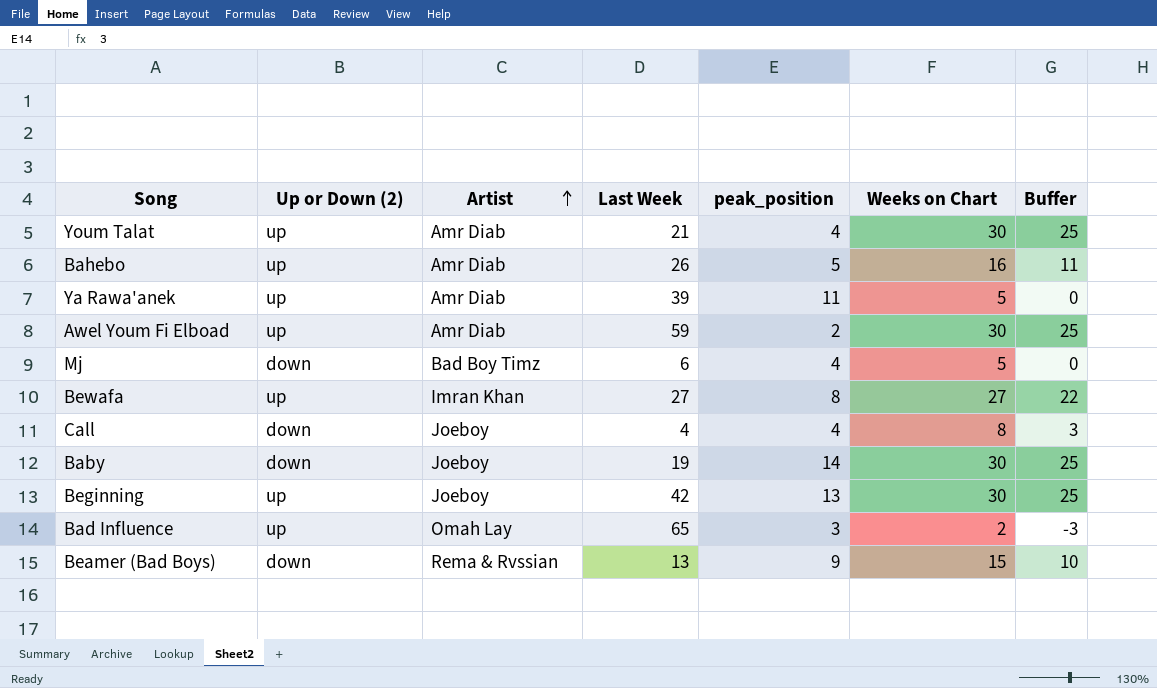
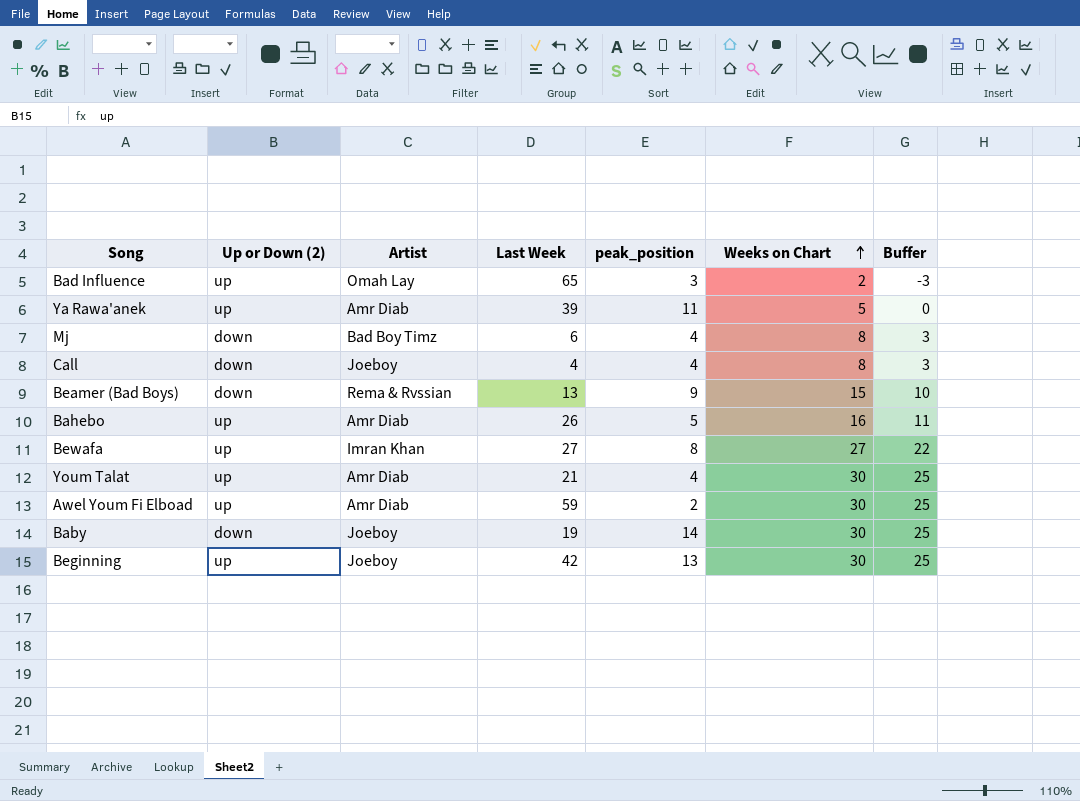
row order: Artist ascending -> Weeks on Chart ascending
Mj | Weeks on Chart: 5 -> 8
Mj | Buffer: 0 -> 3

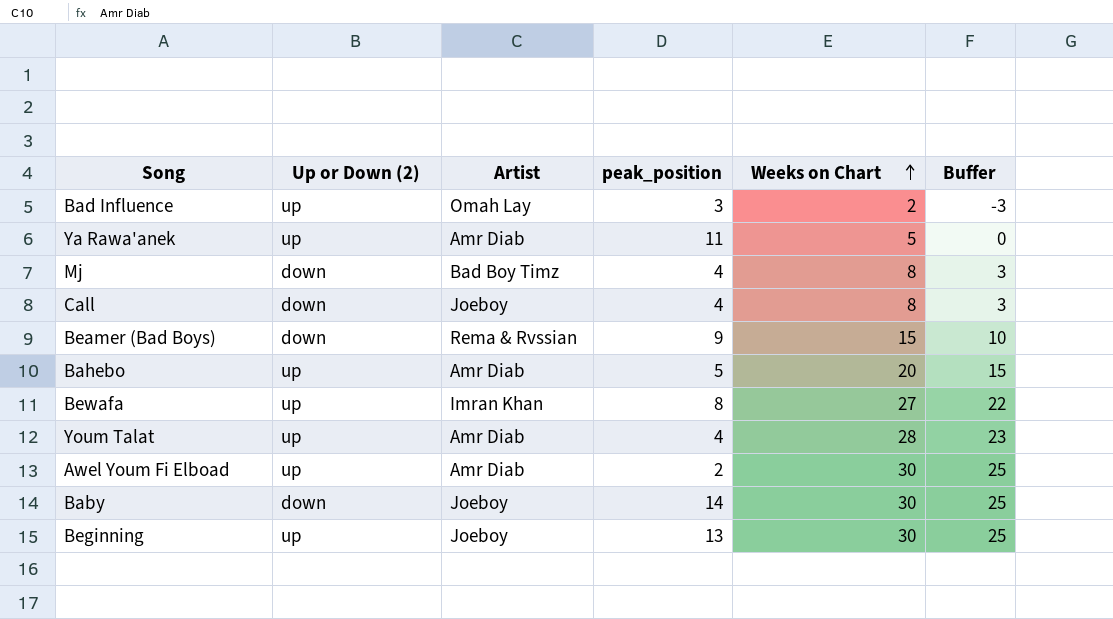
column Last Week | position: 4 -> none
Bahebo | Weeks on Chart: 16 -> 20
Bahebo | Buffer: 11 -> 15
Youm Talat | Weeks on Chart: 30 -> 28
Youm Talat | Buffer: 25 -> 23

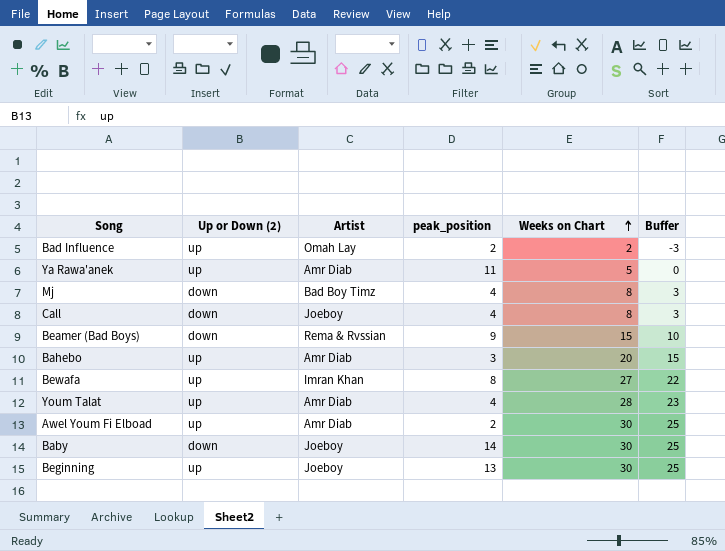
Bad Influence | peak_position: 3 -> 2
Bahebo | peak_position: 5 -> 3

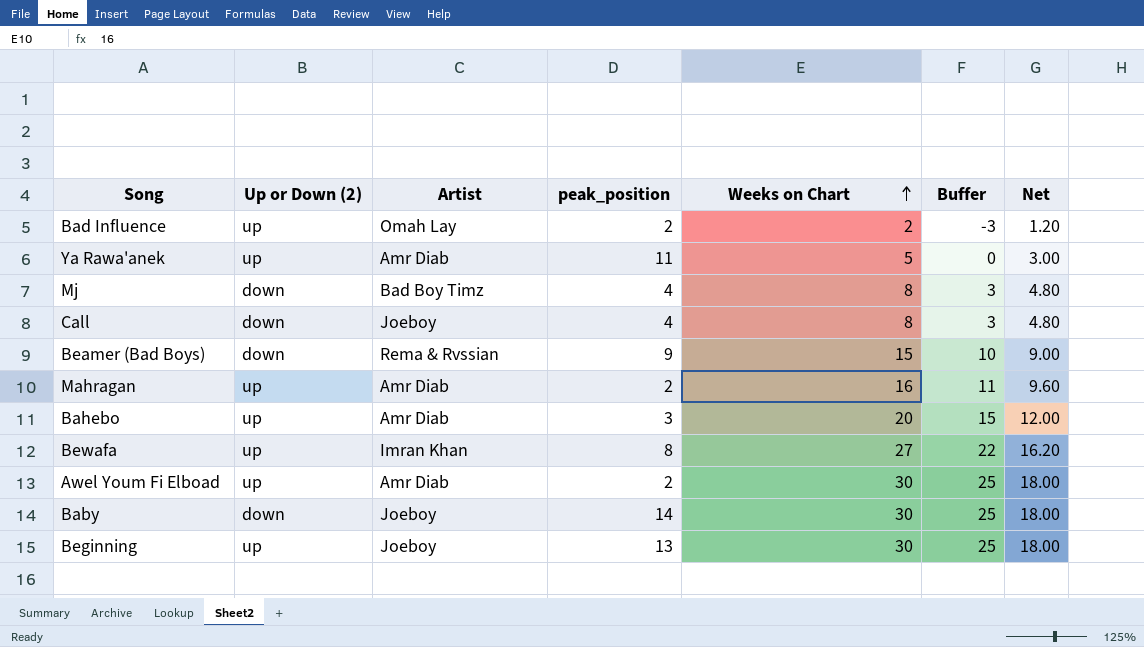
column Net | formula: none -> [Weeks on Chart] * 0.6
row Youm Talat: up | Amr Diab | 4 | 28 | 23 -> none
row Mahragan: none -> up | Amr Diab | 2 | 16 | 11 | 9.60

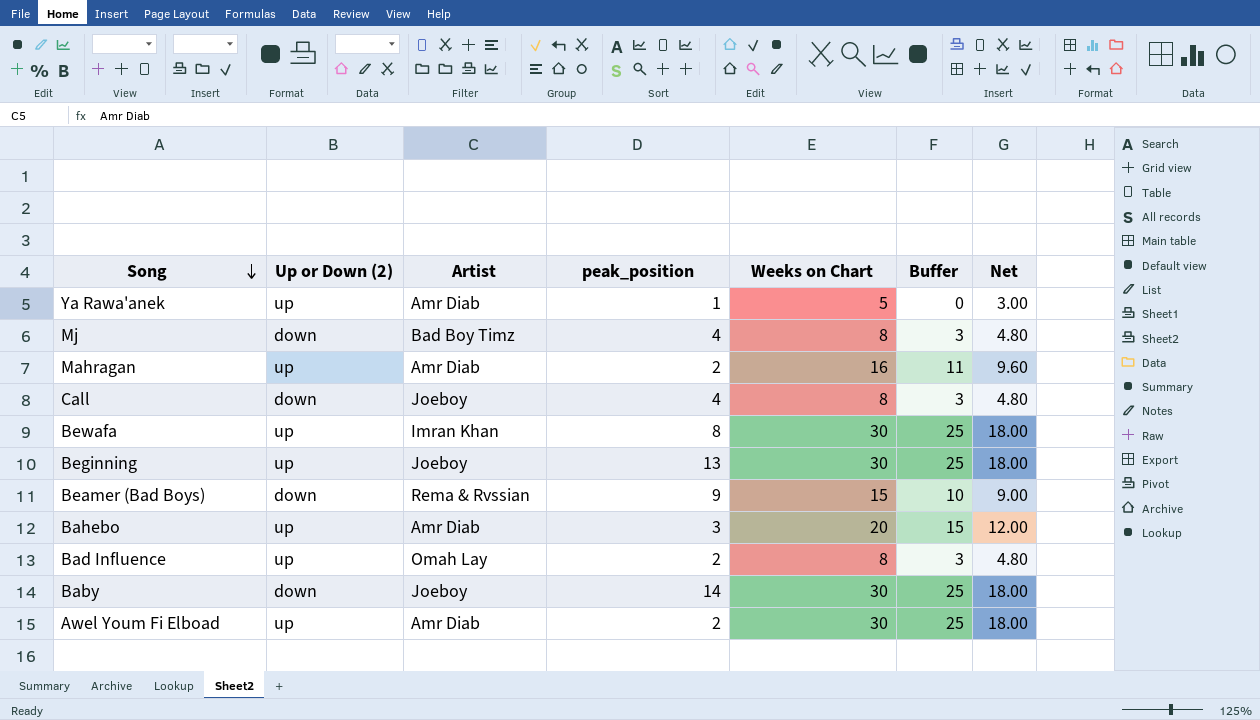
row order: Weeks on Chart ascending -> Song descending
Ya Rawa'anek | peak_position: 11 -> 1
Bewafa | Weeks on Chart: 27 -> 30
Bewafa | Buffer: 22 -> 25
Bewafa | Net: 16.20 -> 18.00
Bad Influence | Weeks on Chart: 2 -> 8
Bad Influence | Buffer: -3 -> 3
Bad Influence | Net: 1.20 -> 4.80

